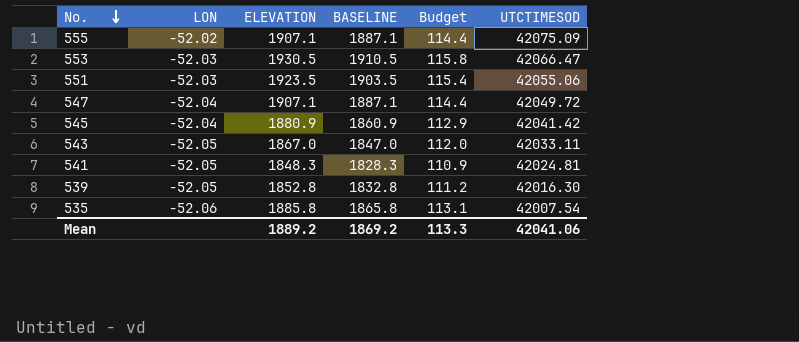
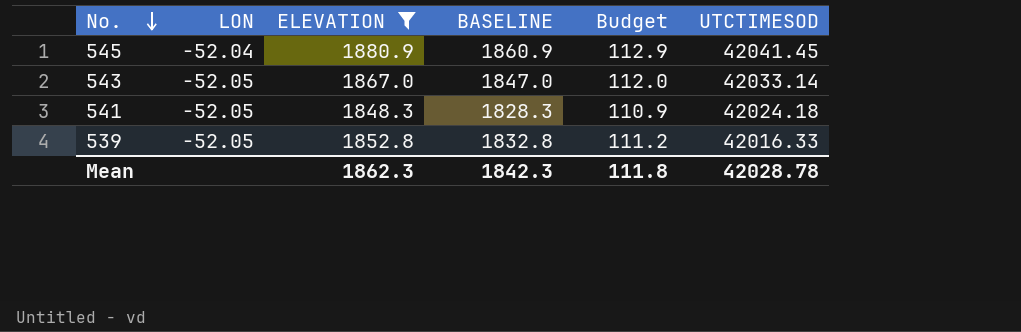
filter: none -> ELEVATION <= 1880.9
545 | UTCTIMESOD: 42041.42 -> 42041.45
543 | UTCTIMESOD: 42033.11 -> 42033.14
541 | UTCTIMESOD: 42024.81 -> 42024.18
539 | UTCTIMESOD: 42016.30 -> 42016.33
Mean | ELEVATION: 1889.2 -> 1862.3
Mean | BASELINE: 1869.2 -> 1842.3
Mean | Budget: 113.3 -> 111.8
Mean | UTCTIMESOD: 42041.06 -> 42028.78

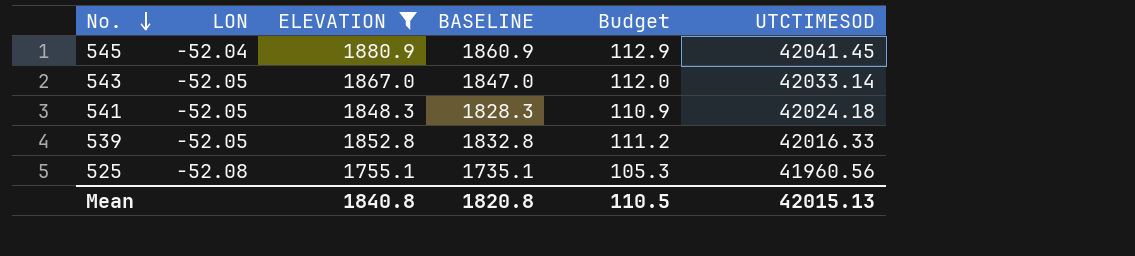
row 525: none -> -52.08 | 1755.1 | 1735.1 | 105.3 | 41960.56
Mean | ELEVATION: 1862.3 -> 1840.8
Mean | BASELINE: 1842.3 -> 1820.8
Mean | Budget: 111.8 -> 110.5
Mean | UTCTIMESOD: 42028.78 -> 42015.13

